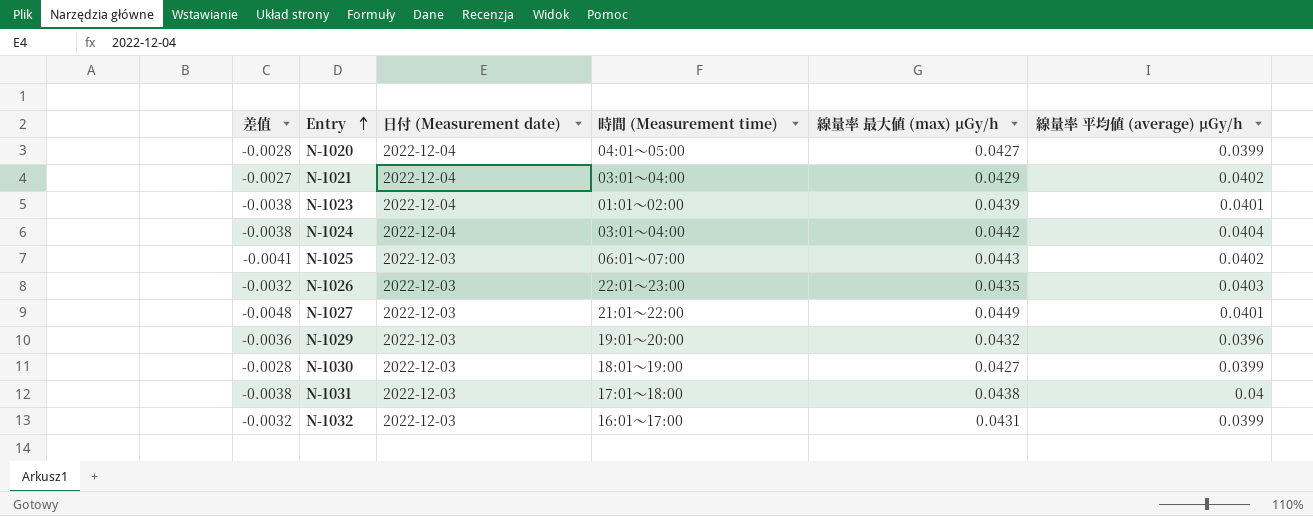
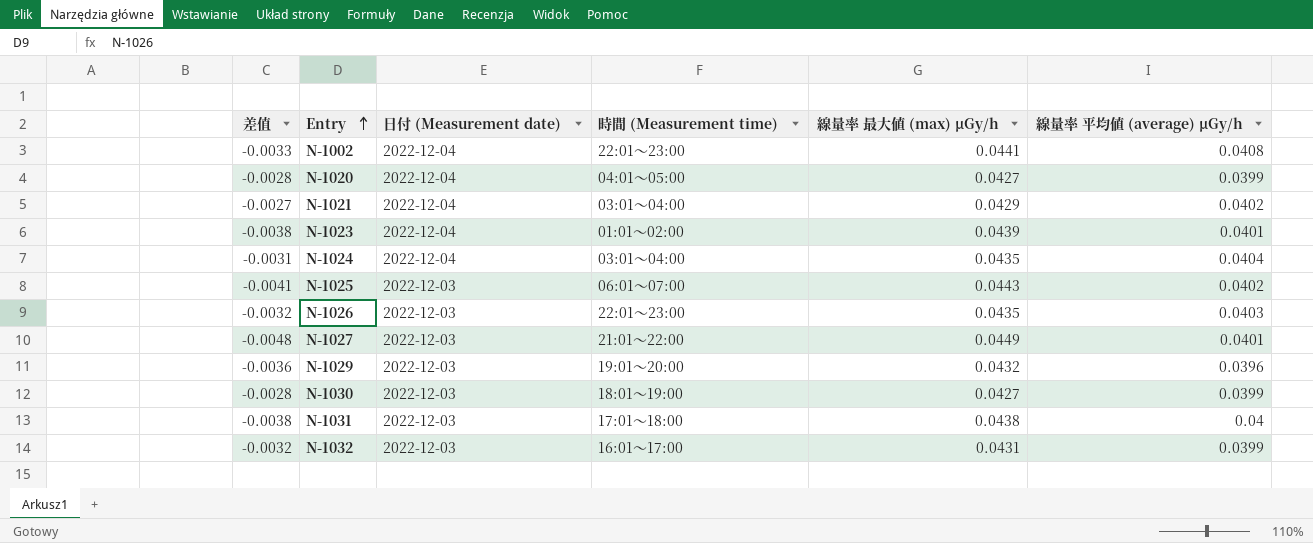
row N-1002: none -> -0.0033 | 2022-12-04 | 22:01～23:00 | 0.0441 | 0.0408
N-1024 | 差值: -0.0038 -> -0.0031
N-1024 | 線量率 最大値 (max) μGy/h: 0.0442 -> 0.0435

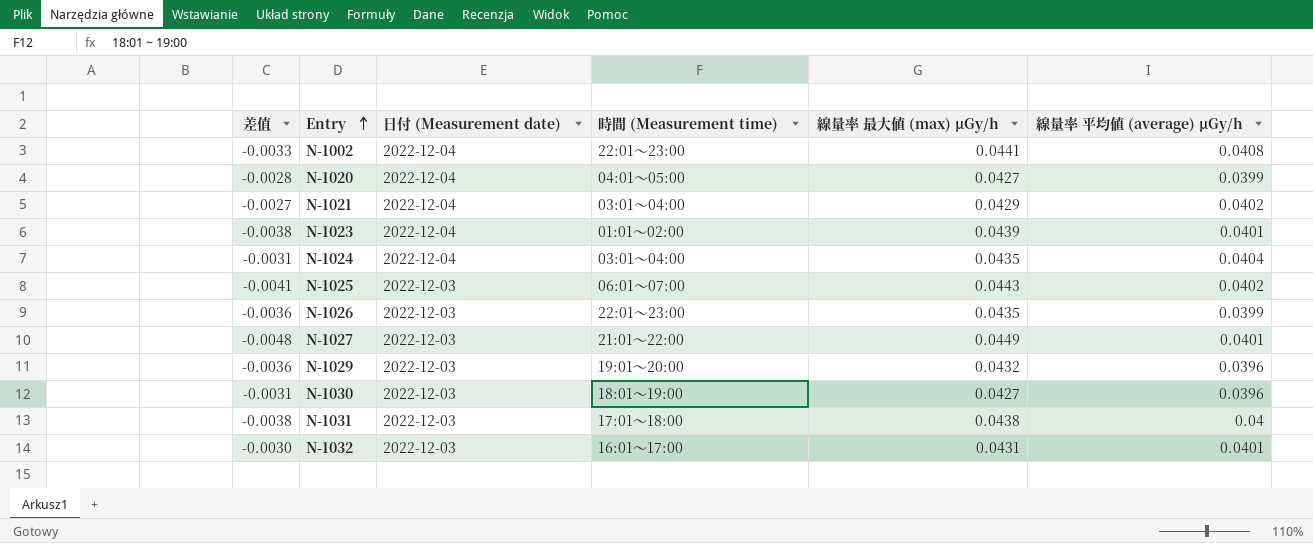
N-1026 | 差值: -0.0032 -> -0.0036
N-1026 | 線量率 平均値 (average) μGy/h: 0.0403 -> 0.0399
N-1030 | 差值: -0.0028 -> -0.0031
N-1030 | 線量率 平均値 (average) μGy/h: 0.0399 -> 0.0396
N-1032 | 差值: -0.0032 -> -0.0030
N-1032 | 線量率 平均値 (average) μGy/h: 0.0399 -> 0.0401

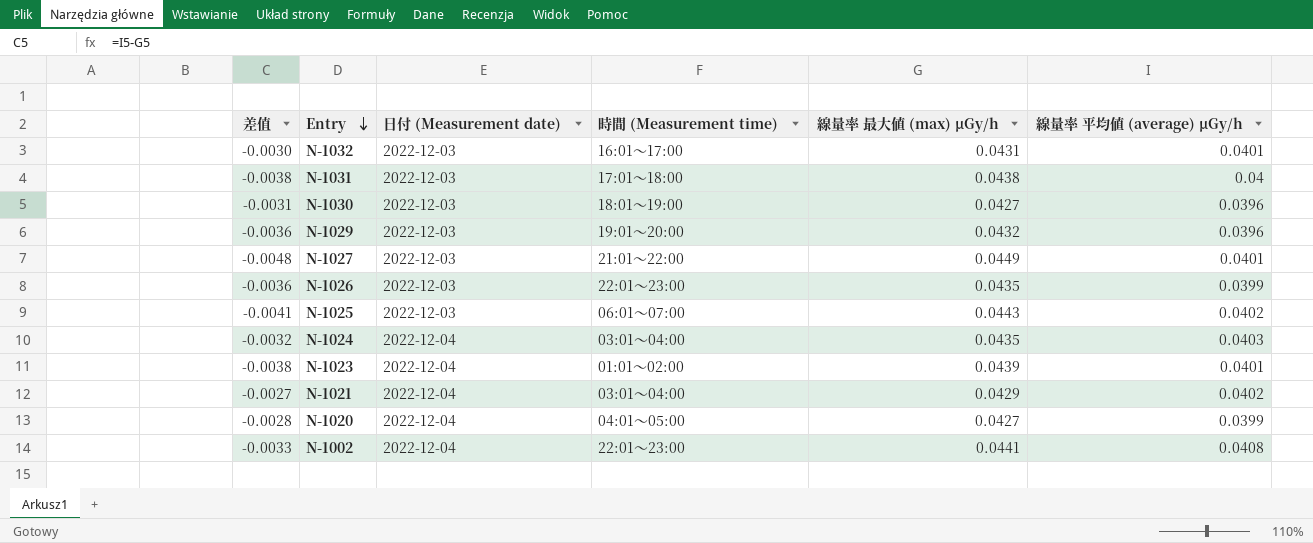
row order: Entry ascending -> Entry descending
N-1024 | 差值: -0.0031 -> -0.0032
N-1024 | 線量率 平均値 (average) μGy/h: 0.0404 -> 0.0403

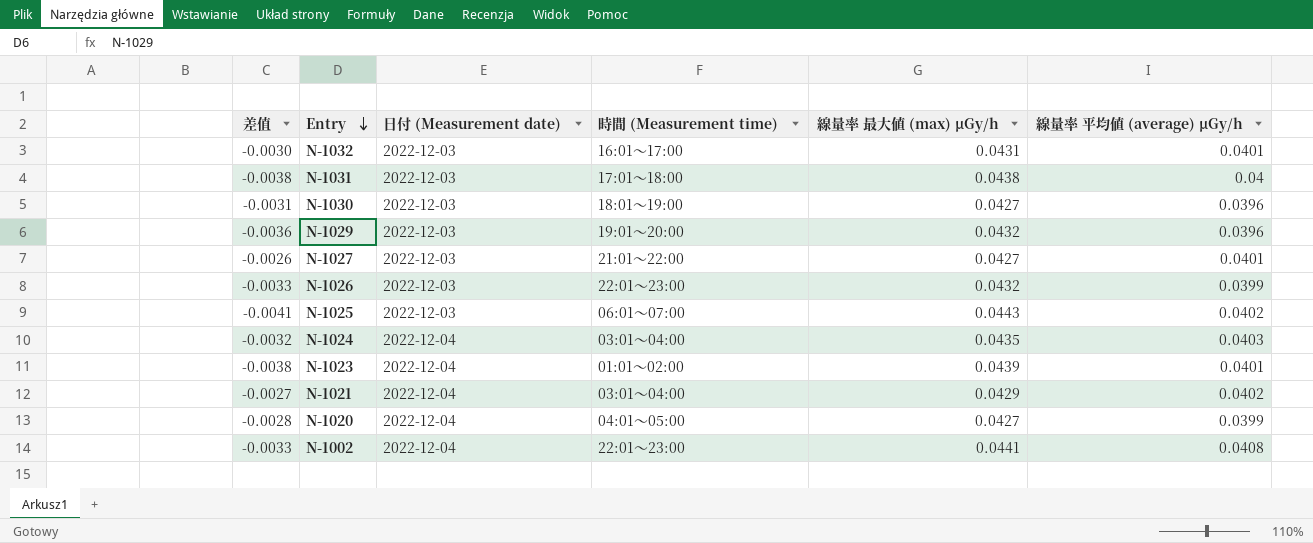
N-1027 | 差值: -0.0048 -> -0.0026
N-1027 | 線量率 最大値 (max) μGy/h: 0.0449 -> 0.0427
N-1026 | 差值: -0.0036 -> -0.0033
N-1026 | 線量率 最大値 (max) μGy/h: 0.0435 -> 0.0432

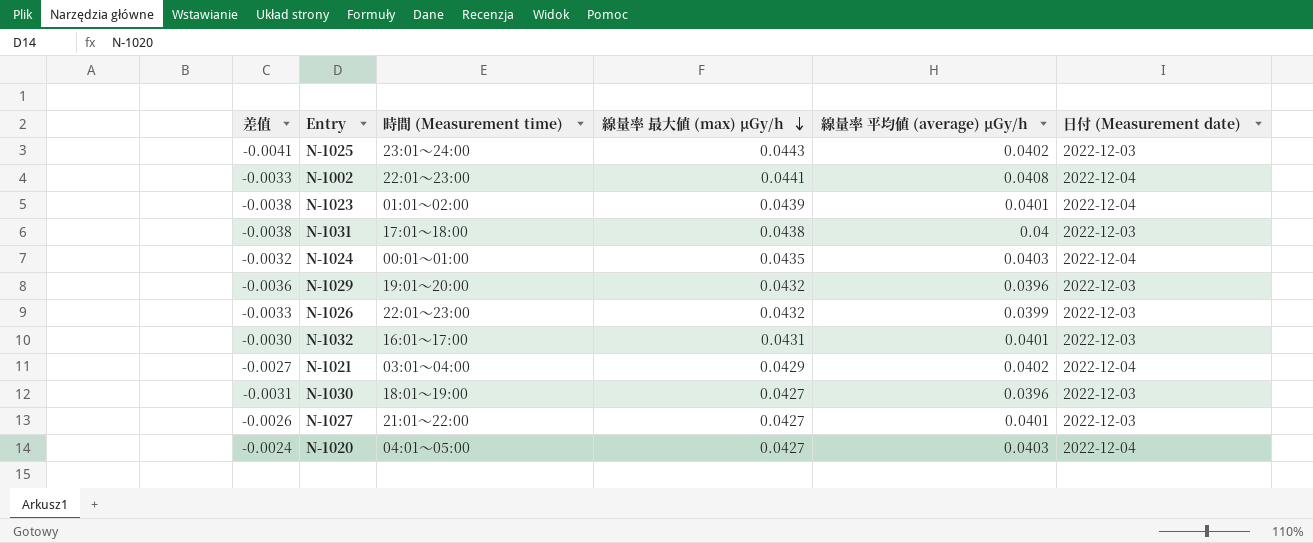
row order: Entry descending -> 線量率 最大値 (max) μGy/h descending
column 日付 (Measurement date) | position: 3 -> 6
N-1025 | 時間 (Measurement time): 06:01～07:00 -> 23:01～24:00
N-1024 | 時間 (Measurement time): 03:01～04:00 -> 00:01～01:00
N-1020 | 差值: -0.0028 -> -0.0024
N-1020 | 線量率 平均値 (average) μGy/h: 0.0399 -> 0.0403

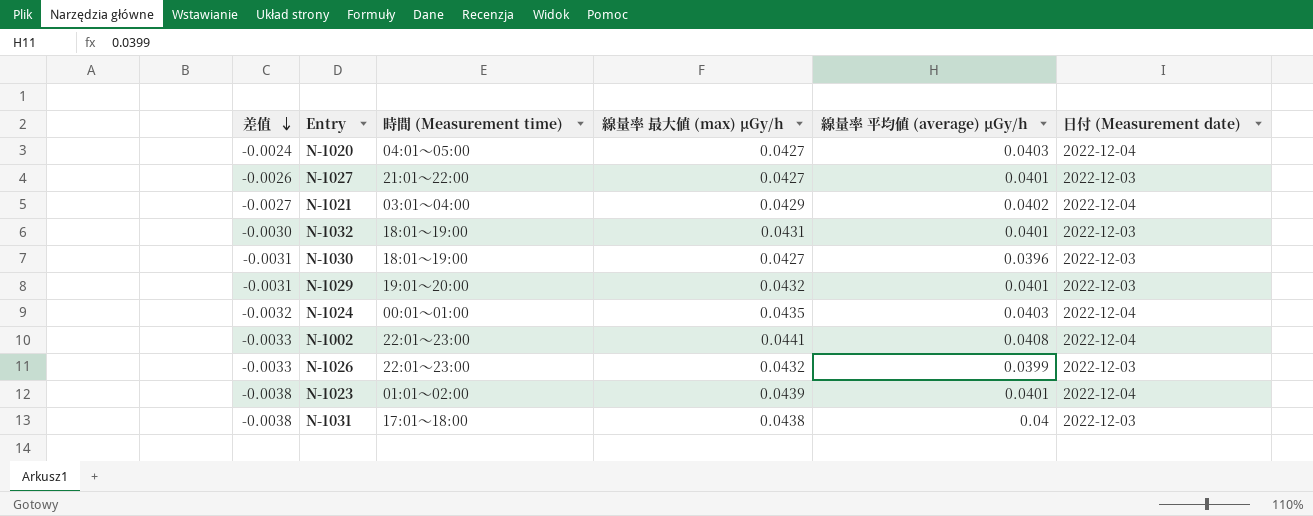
row order: 線量率 最大値 (max) μGy/h descending -> 差值 descending
row N-1025: -0.0041 | 23:01～24:00 | 0.0443 | 0.0402 | 2022-12-03 -> none
N-1032 | 時間 (Measurement time): 16:01～17:00 -> 18:01～19:00
N-1029 | 差值: -0.0036 -> -0.0031
N-1029 | 線量率 平均値 (average) μGy/h: 0.0396 -> 0.0401

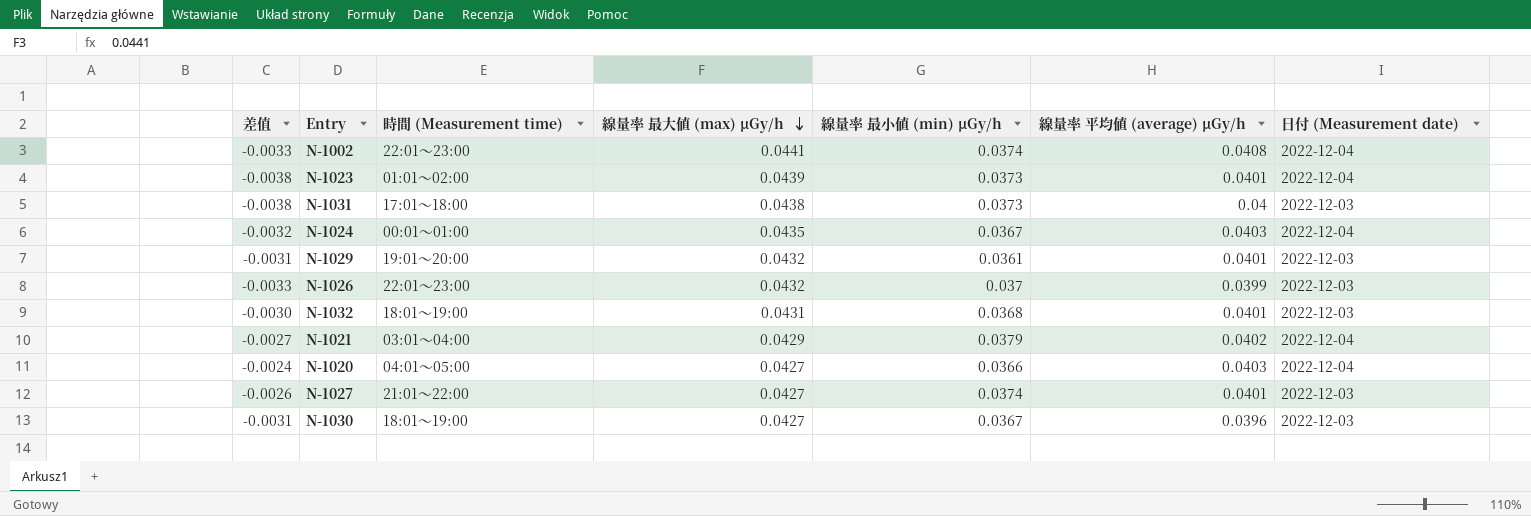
row order: 差值 descending -> 線量率 最大値 (max) μGy/h descending
column 線量率 最小値 (min) μGy/h | position: none -> 5

